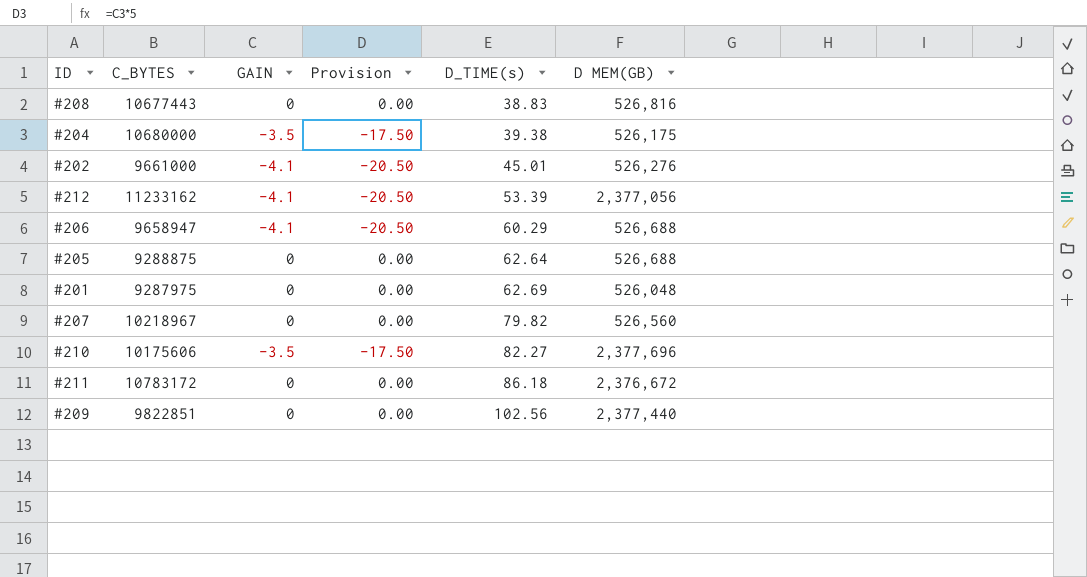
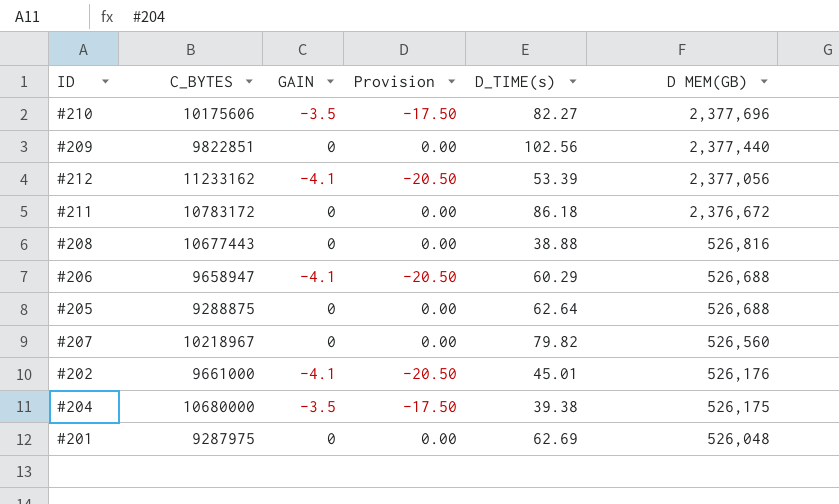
row order: D_TIME(s) ascending -> D MEM(GB) descending
#208 | D_TIME(s): 38.83 -> 38.88
#202 | D MEM(GB): 526,276 -> 526,176

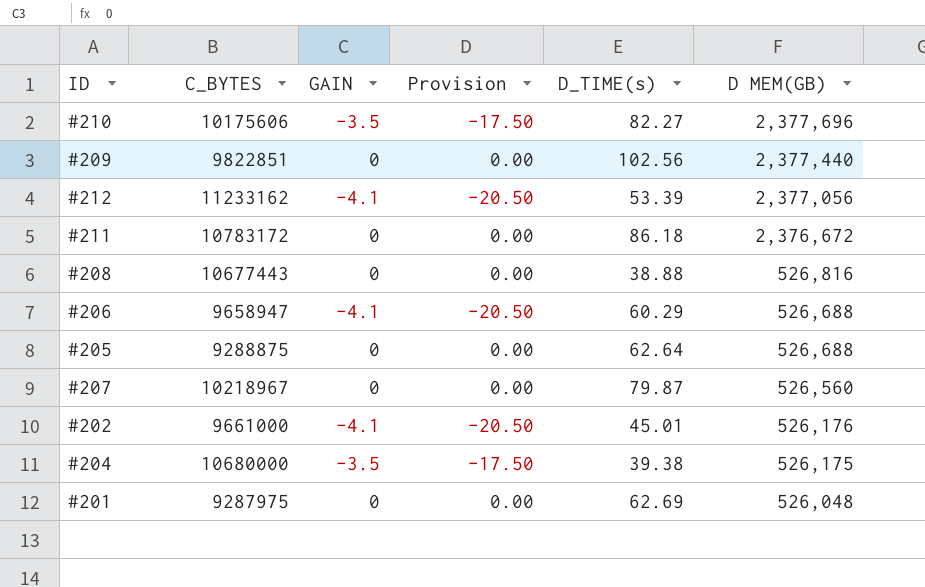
#207 | D_TIME(s): 79.82 -> 79.87

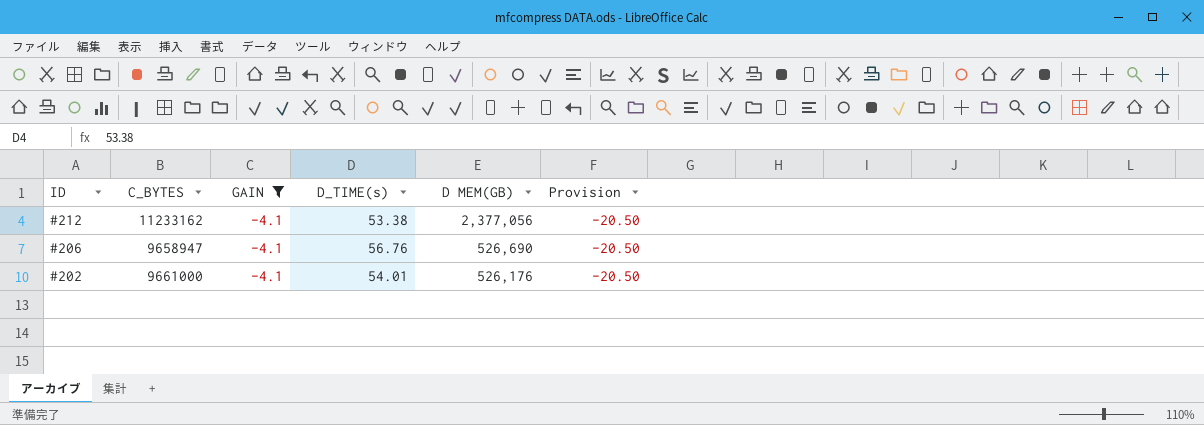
filter: none -> GAIN = -4.1
column Provision | position: 4 -> 6
#212 | D_TIME(s): 53.39 -> 53.38
#206 | D_TIME(s): 60.29 -> 56.76
#206 | D MEM(GB): 526,688 -> 526,690
#202 | D_TIME(s): 45.01 -> 54.01

